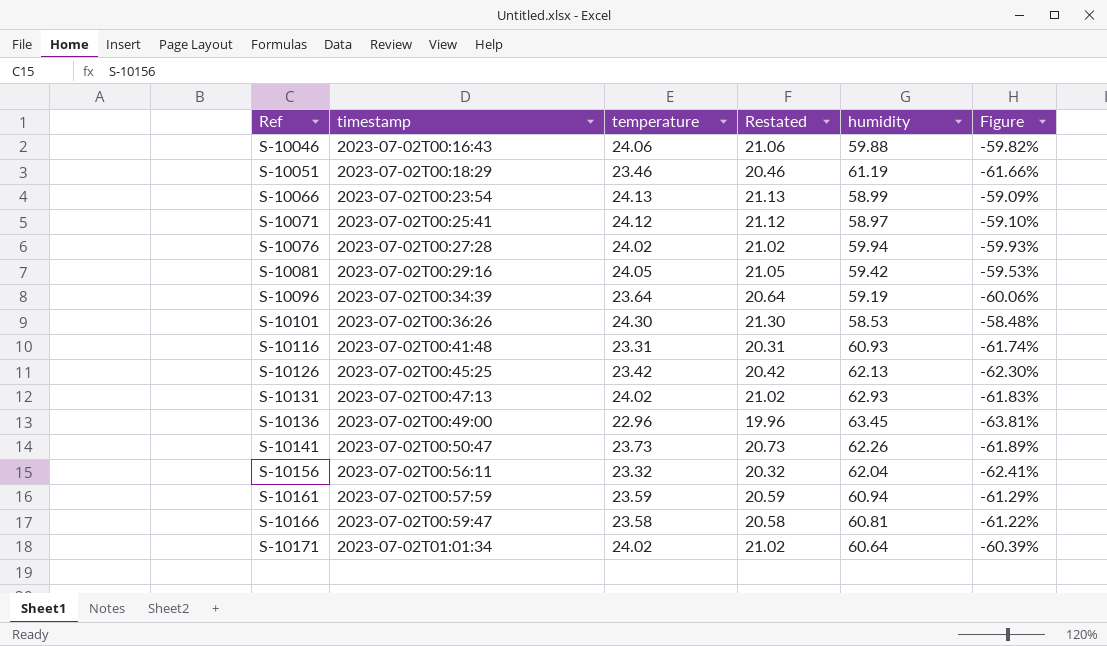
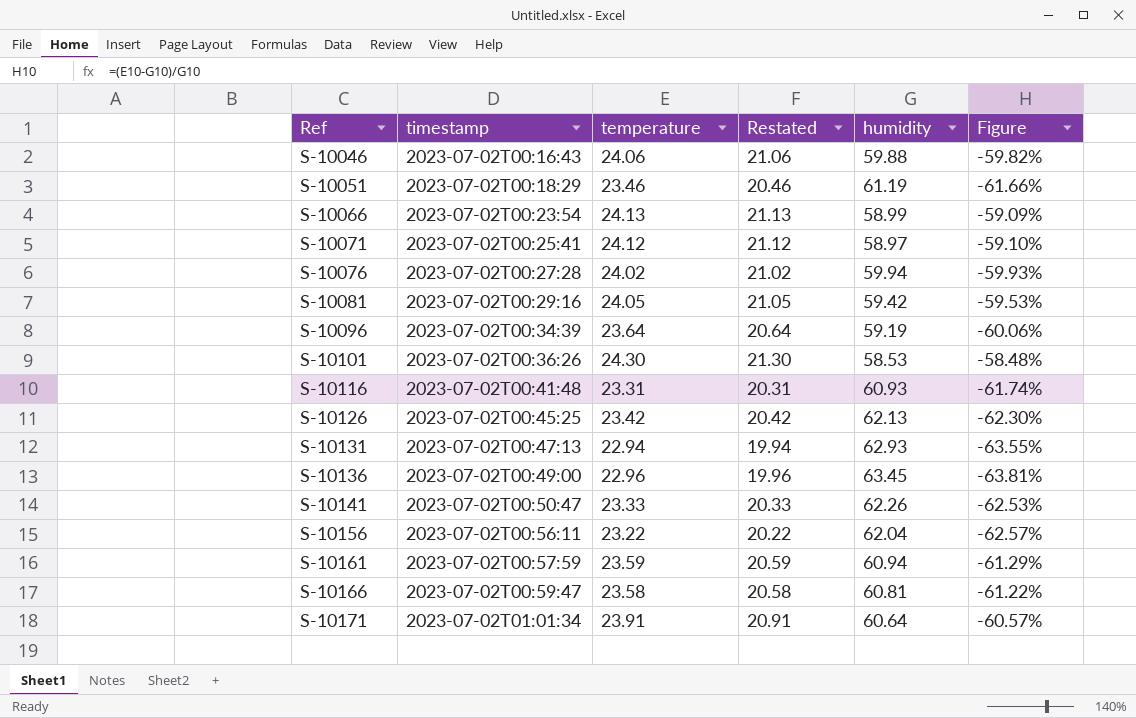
S-10131 | temperature: 24.02 -> 22.94
S-10131 | Restated: 21.02 -> 19.94
S-10131 | Figure: -61.83% -> -63.55%
S-10141 | temperature: 23.73 -> 23.33
S-10141 | Restated: 20.73 -> 20.33
S-10141 | Figure: -61.89% -> -62.53%
S-10156 | temperature: 23.32 -> 23.22
S-10156 | Restated: 20.32 -> 20.22
S-10156 | Figure: -62.41% -> -62.57%
S-10171 | temperature: 24.02 -> 23.91
S-10171 | Restated: 21.02 -> 20.91
S-10171 | Figure: -60.39% -> -60.57%

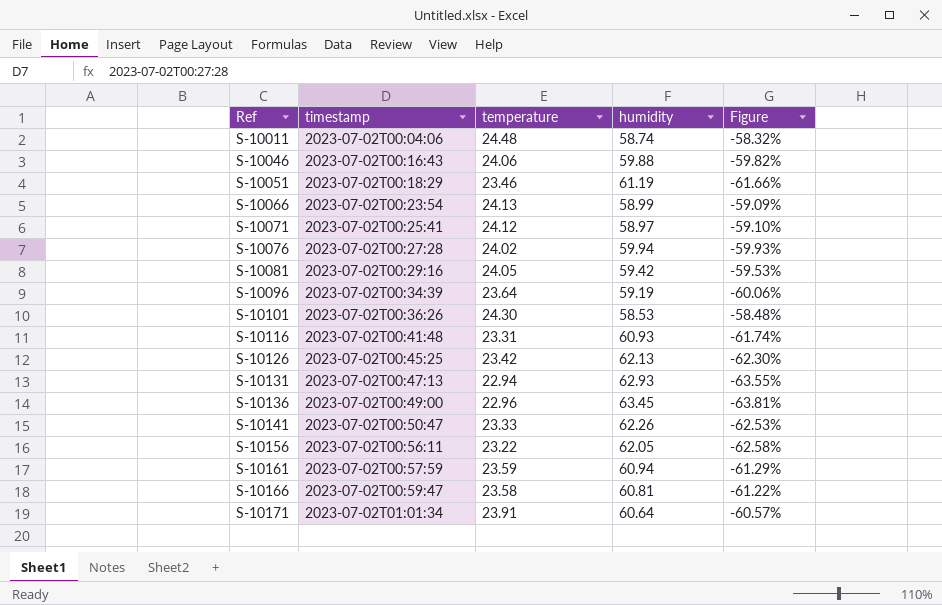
column Restated | formula: [temperature] - 3 -> none
row S-10011: none -> 2023-07-02T00:04:06 | 24.48 | 58.74 | -58.32%
S-10156 | humidity: 62.04 -> 62.05
S-10156 | Figure: -62.57% -> -62.58%

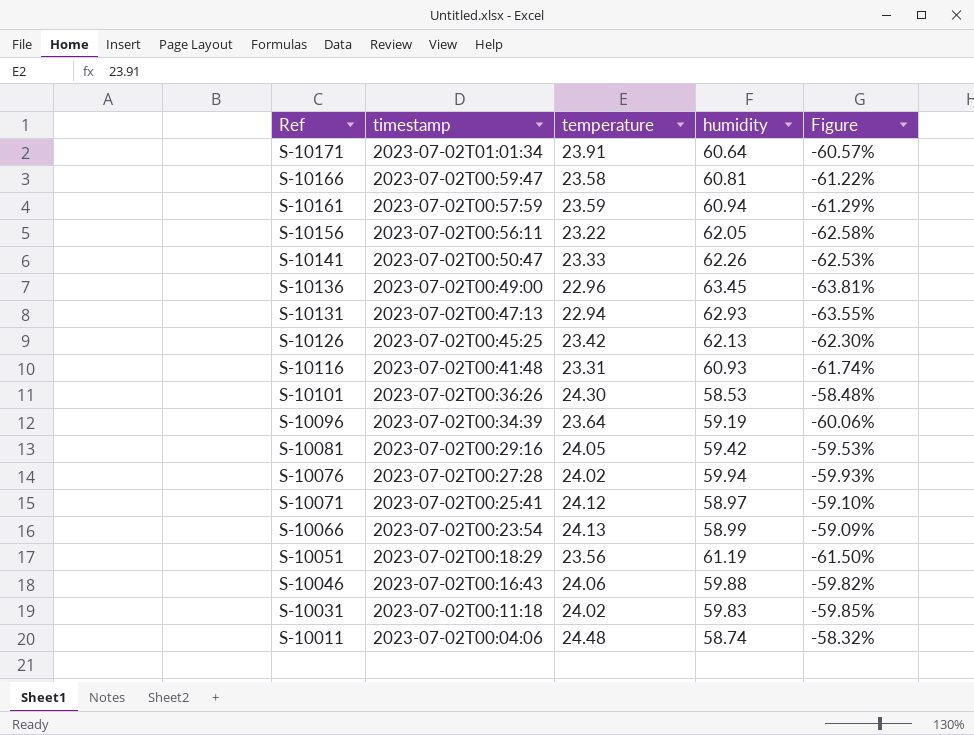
row order: Ref ascending -> Ref descending
S-10051 | temperature: 23.46 -> 23.56
S-10051 | Figure: -61.66% -> -61.50%
row S-10031: none -> 2023-07-02T00:11:18 | 24.02 | 59.83 | -59.85%

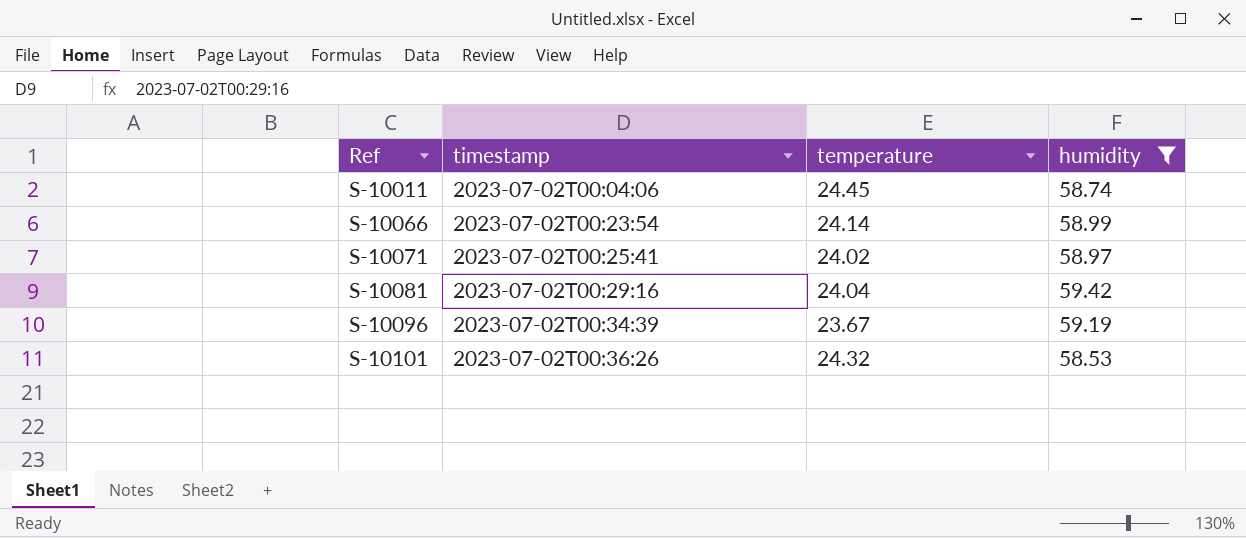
filter: none -> humidity <= 59.42
row order: Ref descending -> Ref ascending
column Figure | formula: ([temperature] - [humidity]) / [humidity] -> none
S-10011 | temperature: 24.48 -> 24.45
S-10066 | temperature: 24.13 -> 24.14
S-10071 | temperature: 24.12 -> 24.02
S-10081 | temperature: 24.05 -> 24.04
S-10096 | temperature: 23.64 -> 23.67
S-10101 | temperature: 24.30 -> 24.32

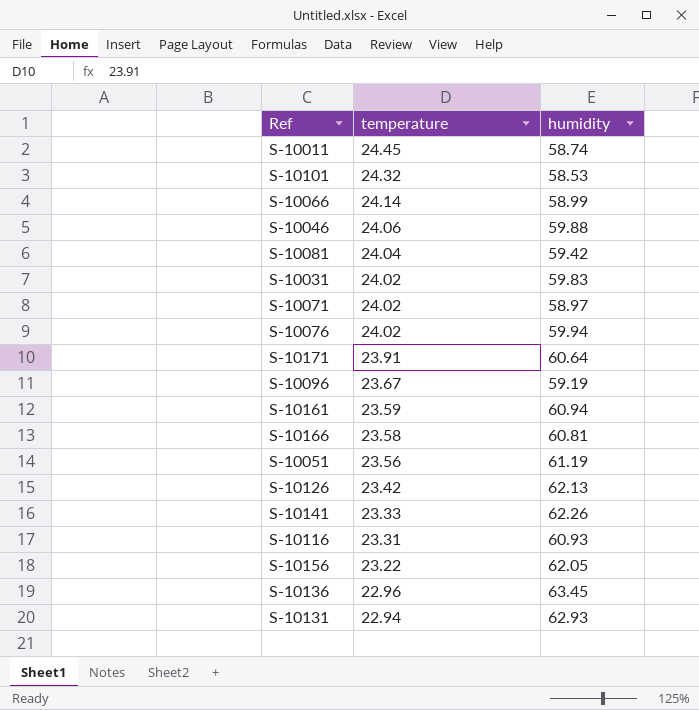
filter: humidity <= 59.42 -> none
row order: Ref ascending -> temperature descending
column timestamp | position: 2 -> none

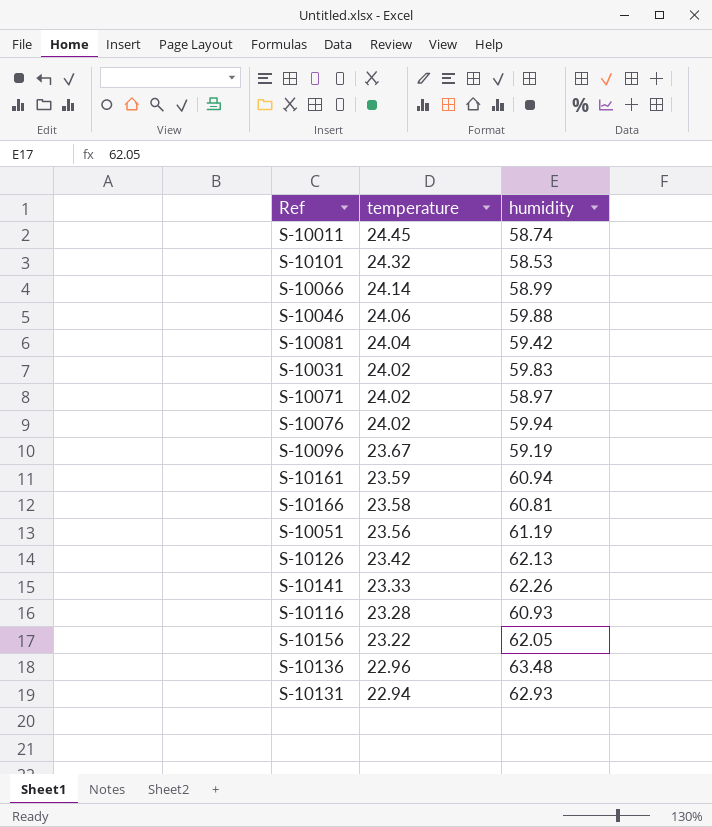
row S-10171: 23.91 | 60.64 -> none
S-10116 | temperature: 23.31 -> 23.28
S-10136 | humidity: 63.45 -> 63.48

